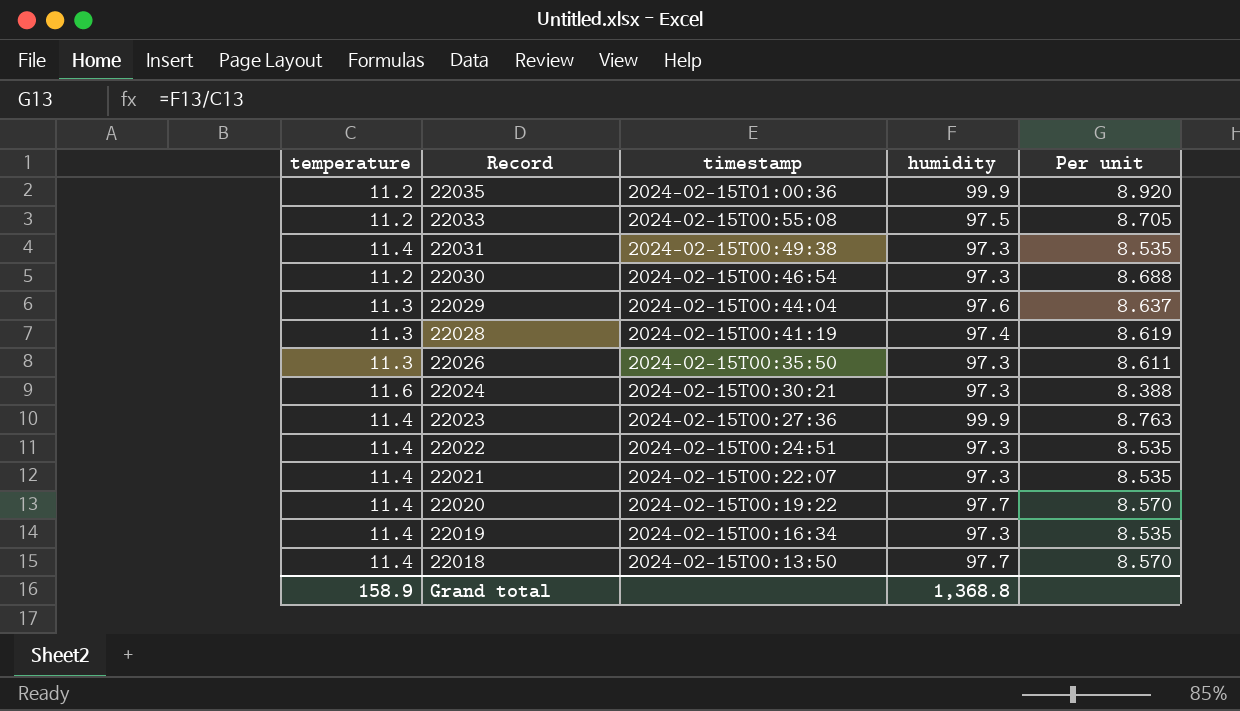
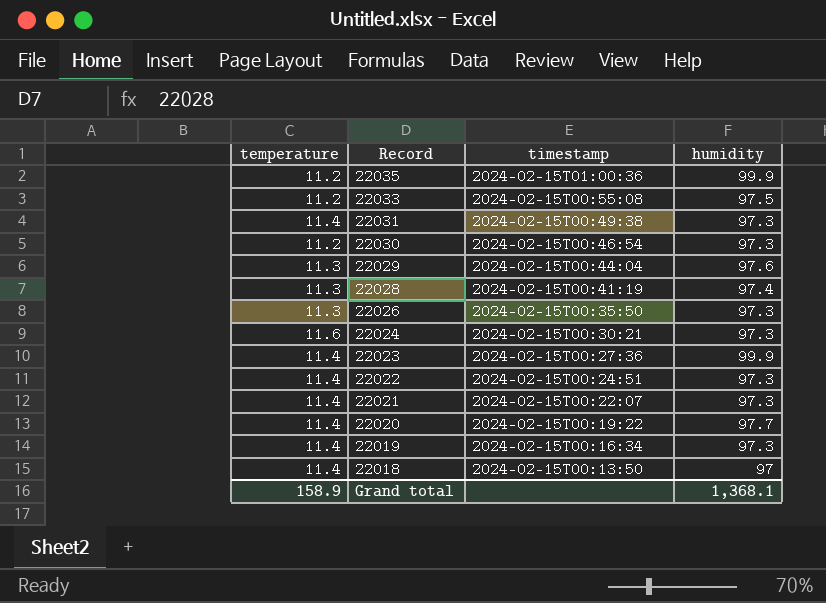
column Per unit | formula: [humidity] / [temperature] -> none
22018 | humidity: 97.7 -> 97
Grand total | humidity: 1,368.8 -> 1,368.1

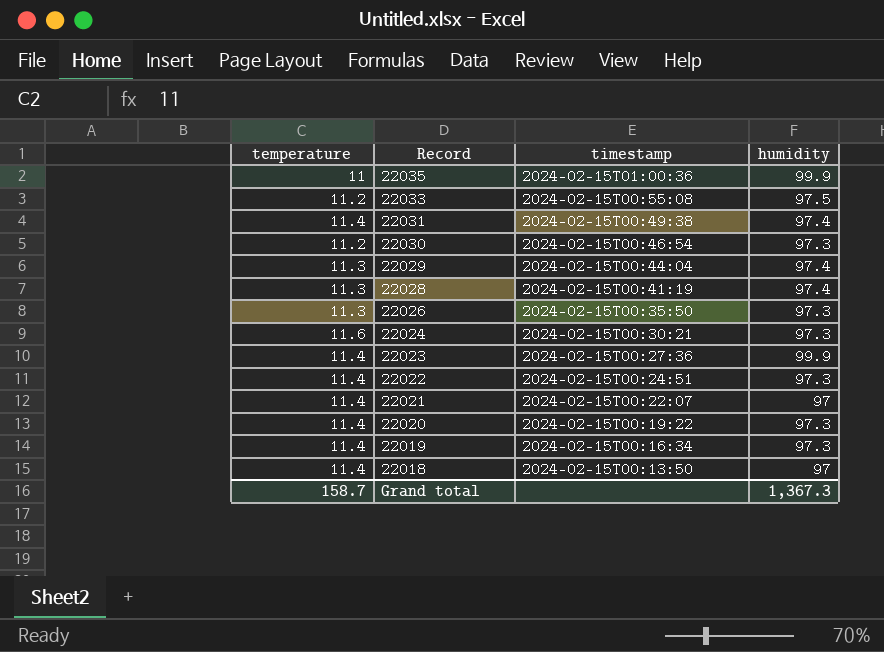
22035 | temperature: 11.2 -> 11
22031 | humidity: 97.3 -> 97.4
22029 | humidity: 97.6 -> 97.4
22021 | humidity: 97.3 -> 97
22020 | humidity: 97.7 -> 97.3
Grand total | temperature: 158.9 -> 158.7
Grand total | humidity: 1,368.1 -> 1,367.3

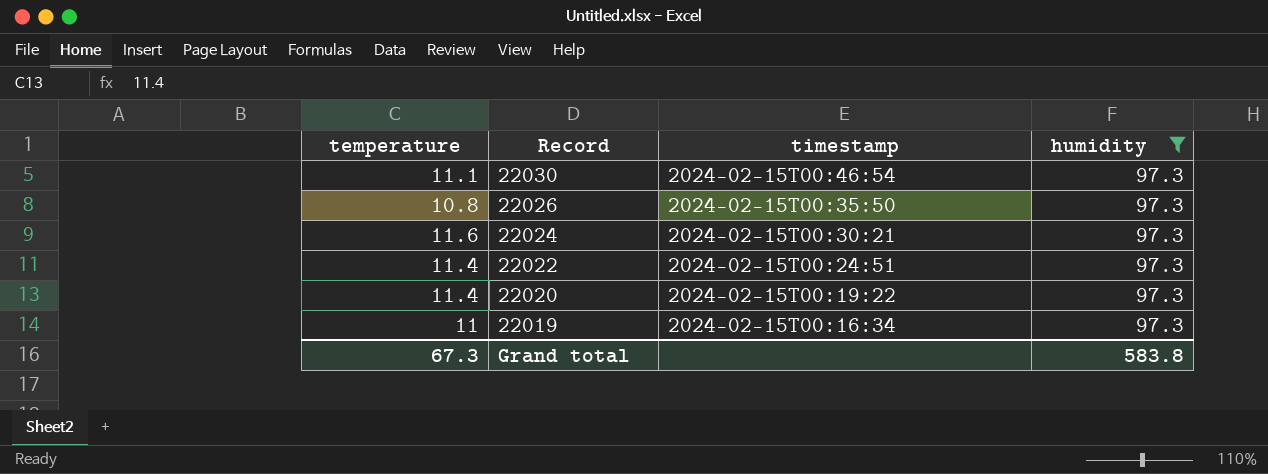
filter: none -> humidity = 97.3
22030 | temperature: 11.2 -> 11.1
22026 | temperature: 11.3 -> 10.8
22019 | temperature: 11.4 -> 11
Grand total | temperature: 158.7 -> 67.3
Grand total | humidity: 1,367.3 -> 583.8

